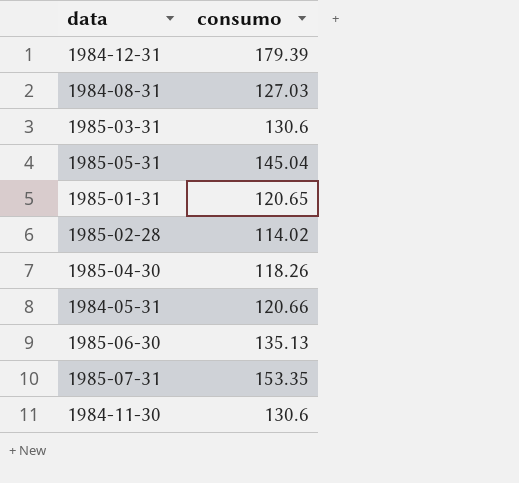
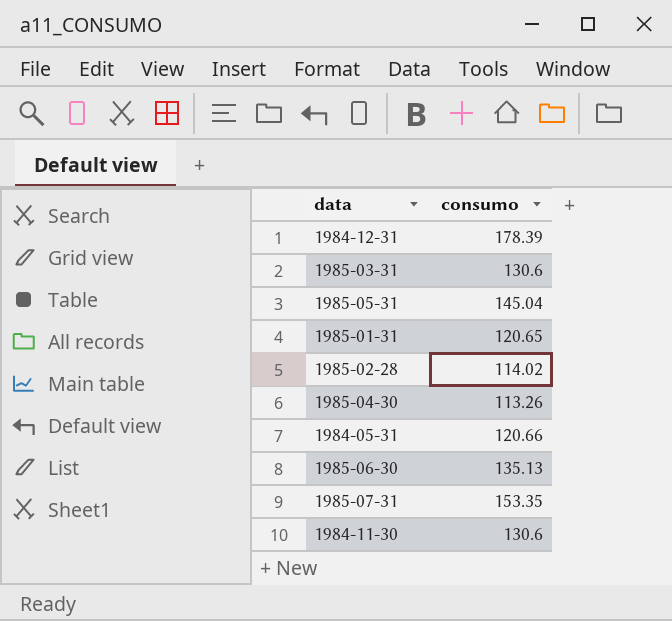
row 1984-08-31: 127.03 -> none
1984-12-31 | consumo: 179.39 -> 178.39
1985-04-30 | consumo: 118.26 -> 113.26

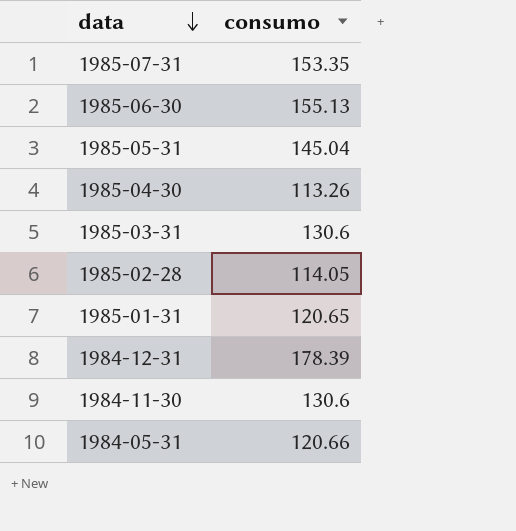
row order: none -> data descending
1985-06-30 | consumo: 135.13 -> 155.13
1985-02-28 | consumo: 114.02 -> 114.05

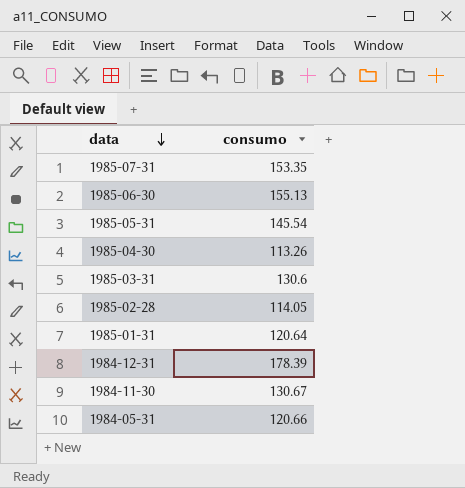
1985-05-31 | consumo: 145.04 -> 145.54
1985-01-31 | consumo: 120.65 -> 120.64
1984-11-30 | consumo: 130.6 -> 130.67

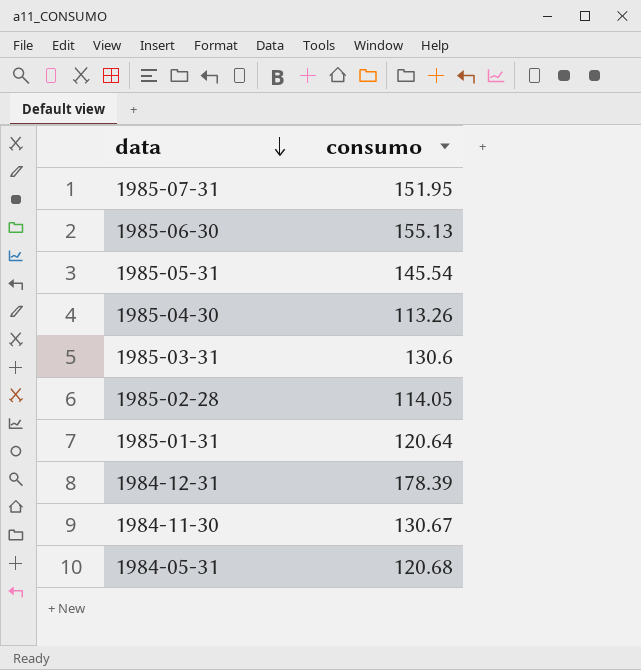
1985-07-31 | consumo: 153.35 -> 151.95
1984-05-31 | consumo: 120.66 -> 120.68

